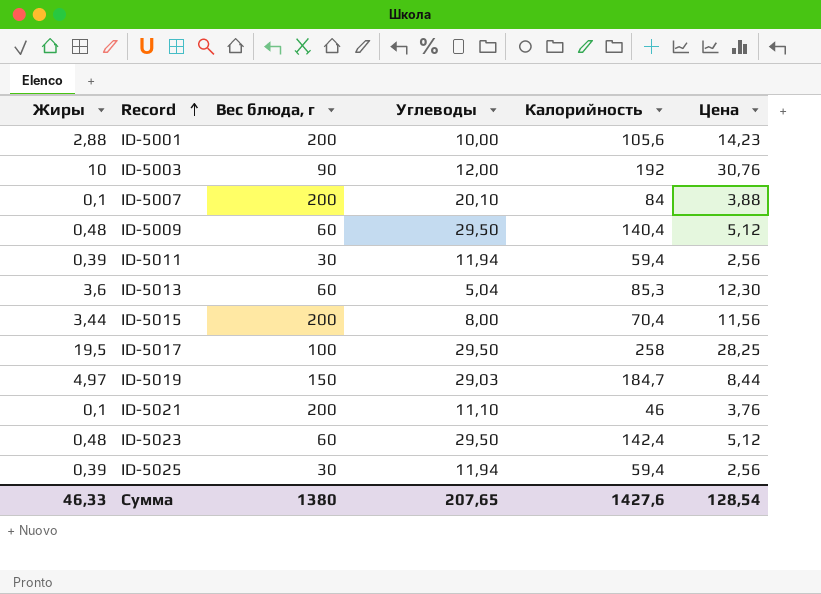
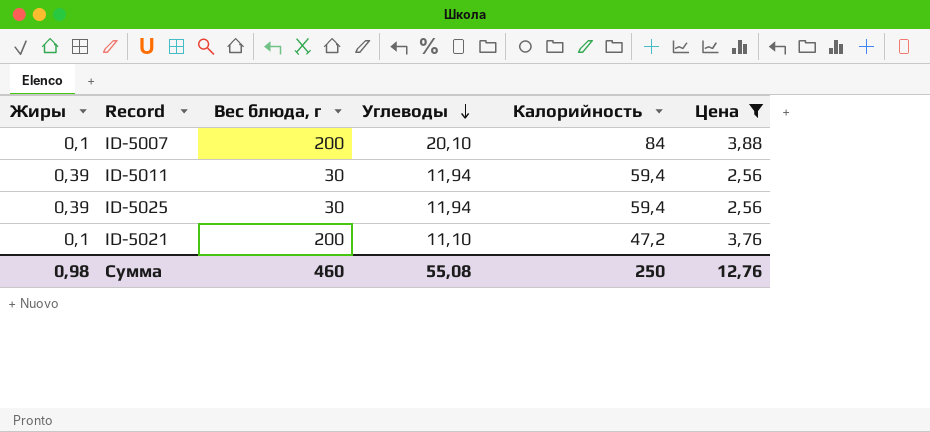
filter: none -> Цена <= 3,88
row order: Record ascending -> Углеводы descending
ID-5021 | Калорийность: 46 -> 47,2
Сумма | Жиры: 46,33 -> 0,98
Сумма | Вес блюда, г: 1380 -> 460
Сумма | Углеводы: 207,65 -> 55,08
Сумма | Калорийность: 1427,6 -> 250
Сумма | Цена: 128,54 -> 12,76

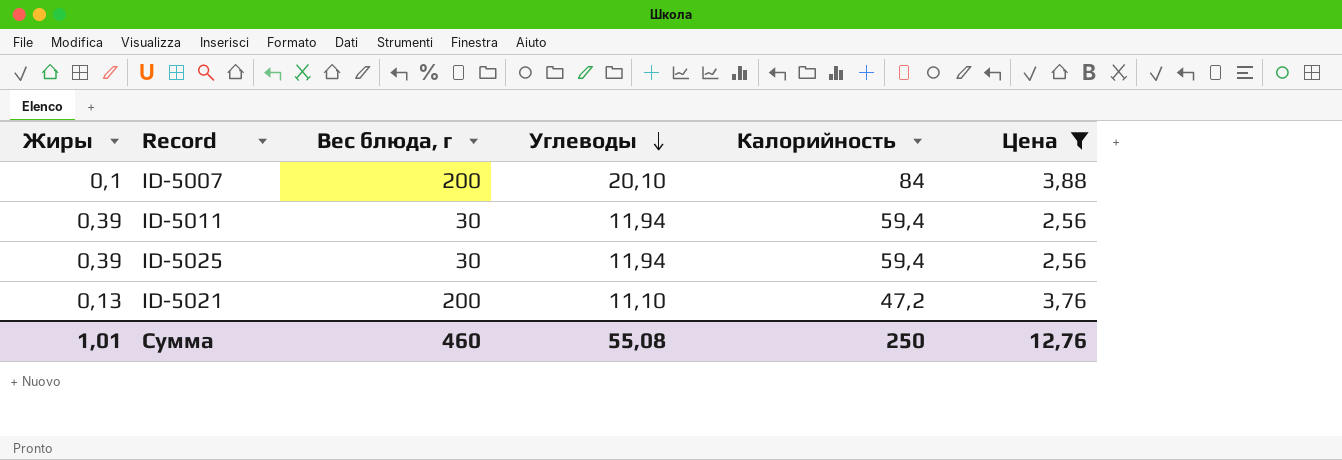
ID-5021 | Жиры: 0,1 -> 0,13
Сумма | Жиры: 0,98 -> 1,01

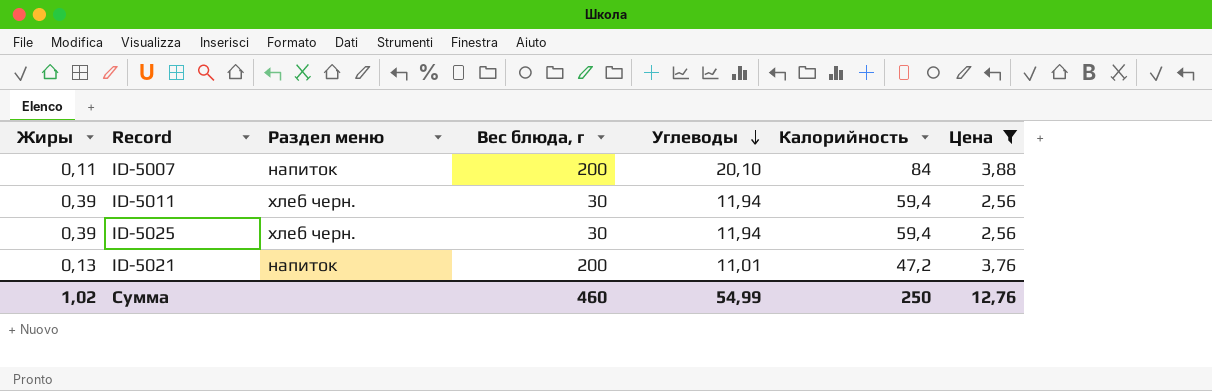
column Раздел меню | position: none -> 3
ID-5007 | Жиры: 0,1 -> 0,11
ID-5021 | Углеводы: 11,10 -> 11,01
Сумма | Жиры: 1,01 -> 1,02
Сумма | Углеводы: 55,08 -> 54,99

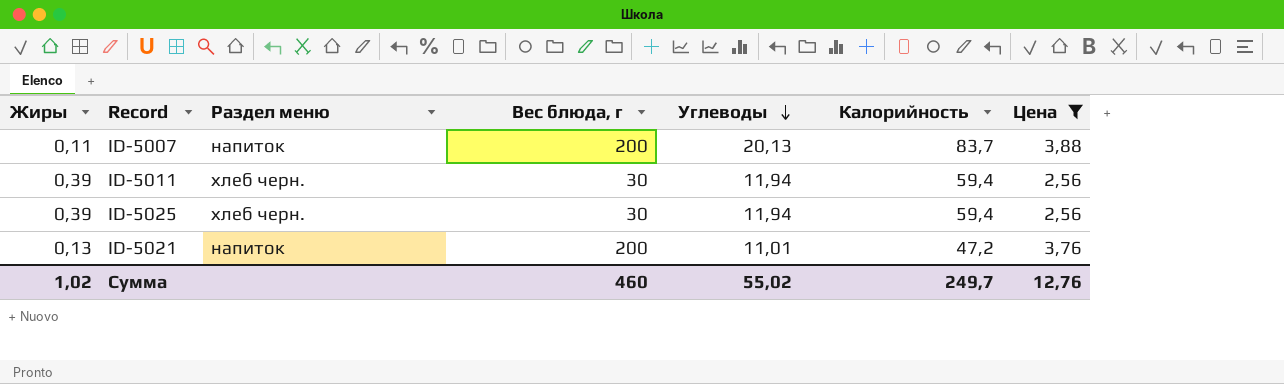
ID-5007 | Углеводы: 20,10 -> 20,13
ID-5007 | Калорийность: 84 -> 83,7
Сумма | Углеводы: 54,99 -> 55,02
Сумма | Калорийность: 250 -> 249,7

